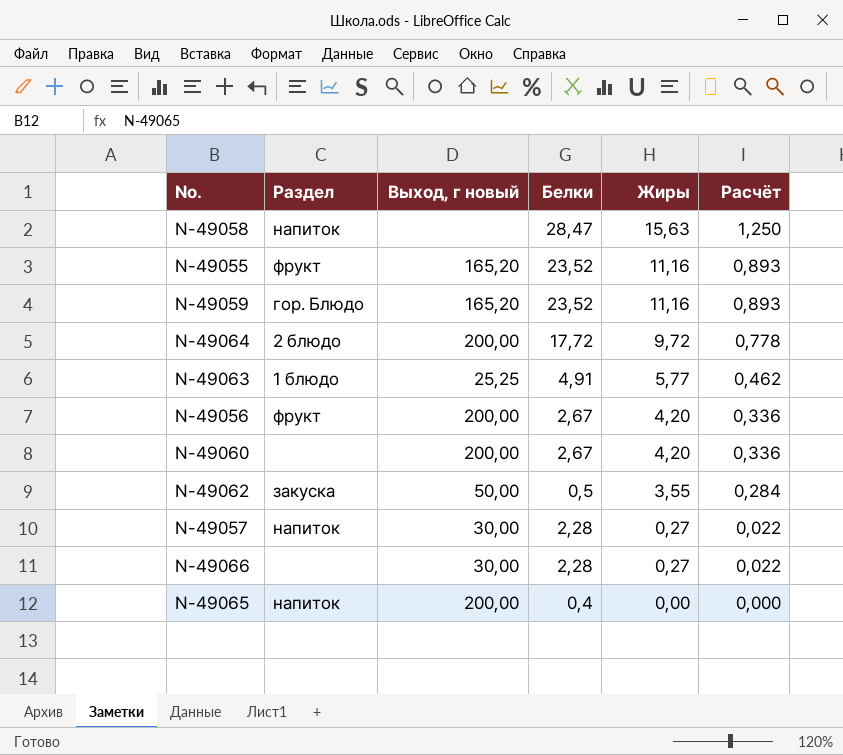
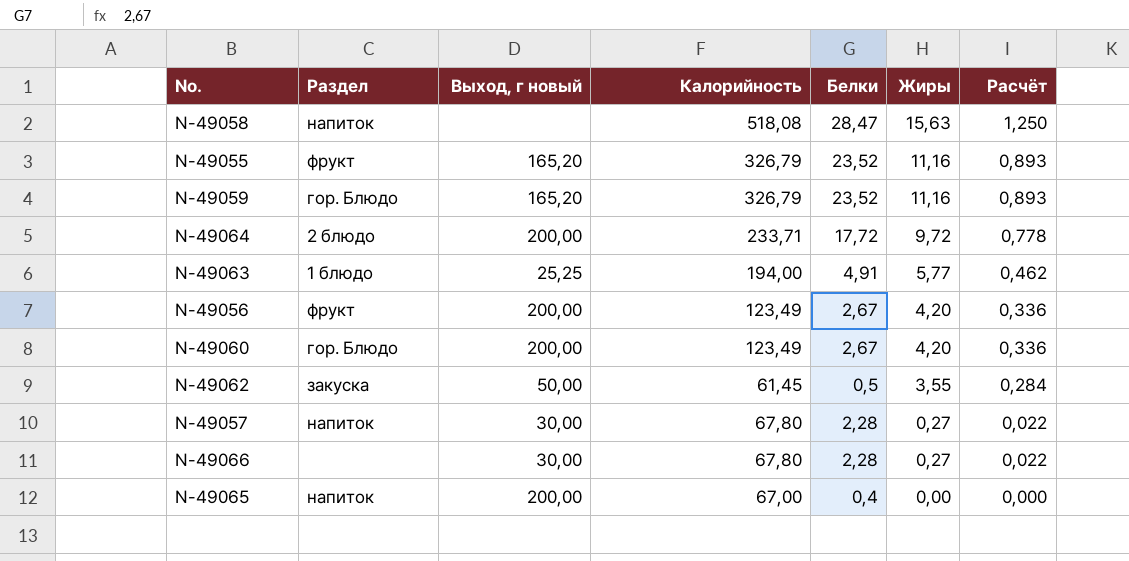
column Калорийность | position: none -> 4
N-49060 | Раздел: none -> гор. Блюдо

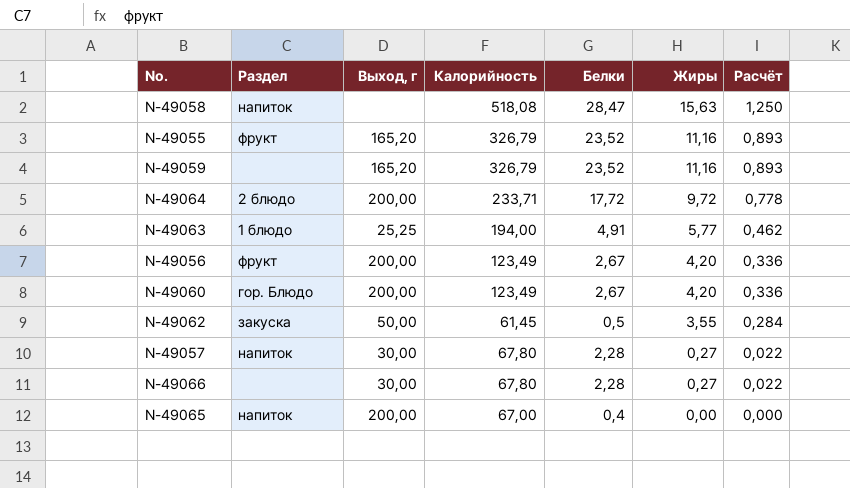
column name: Выход, г новый -> Выход, г
N-49059 | Раздел: гор. Блюдо -> none

